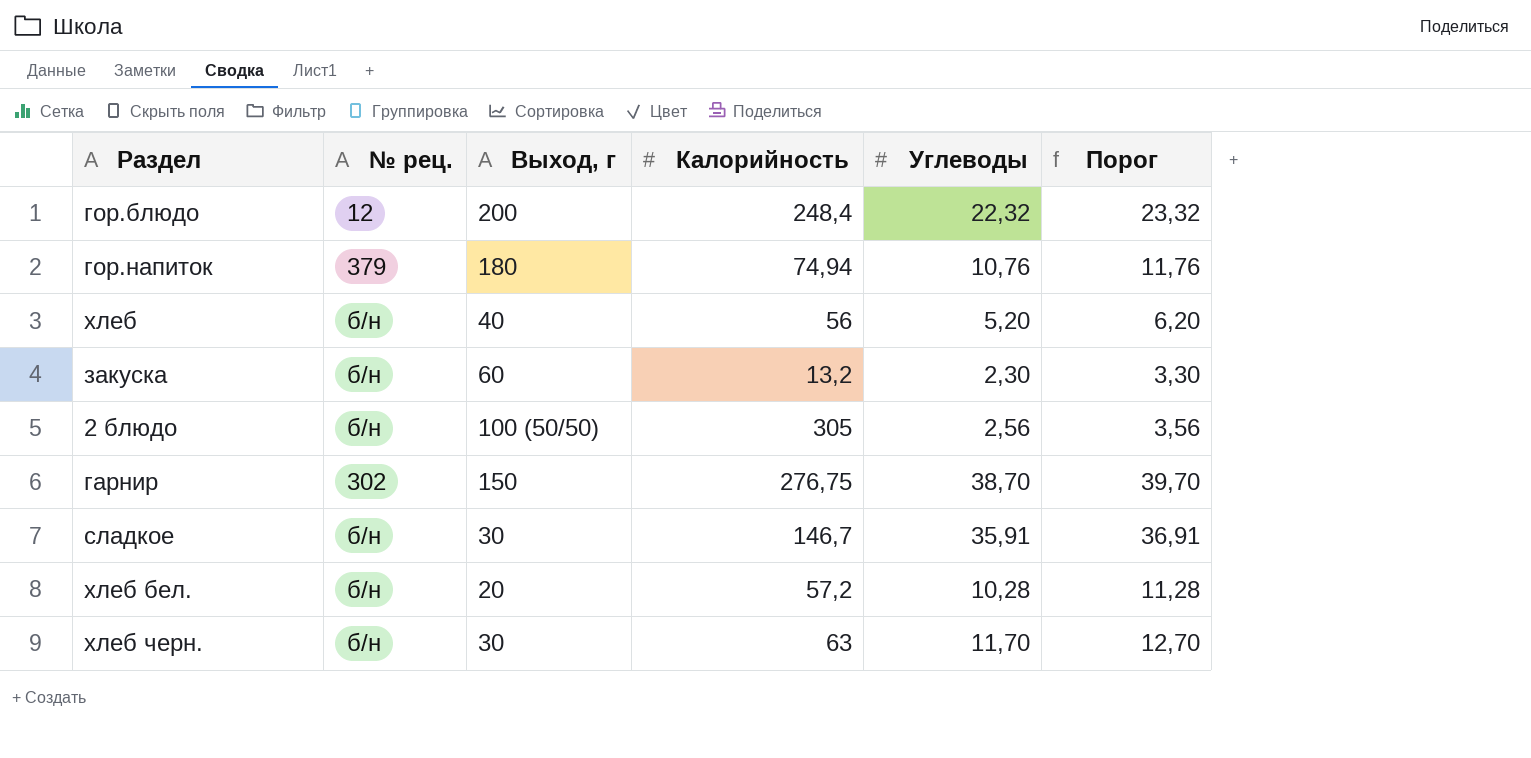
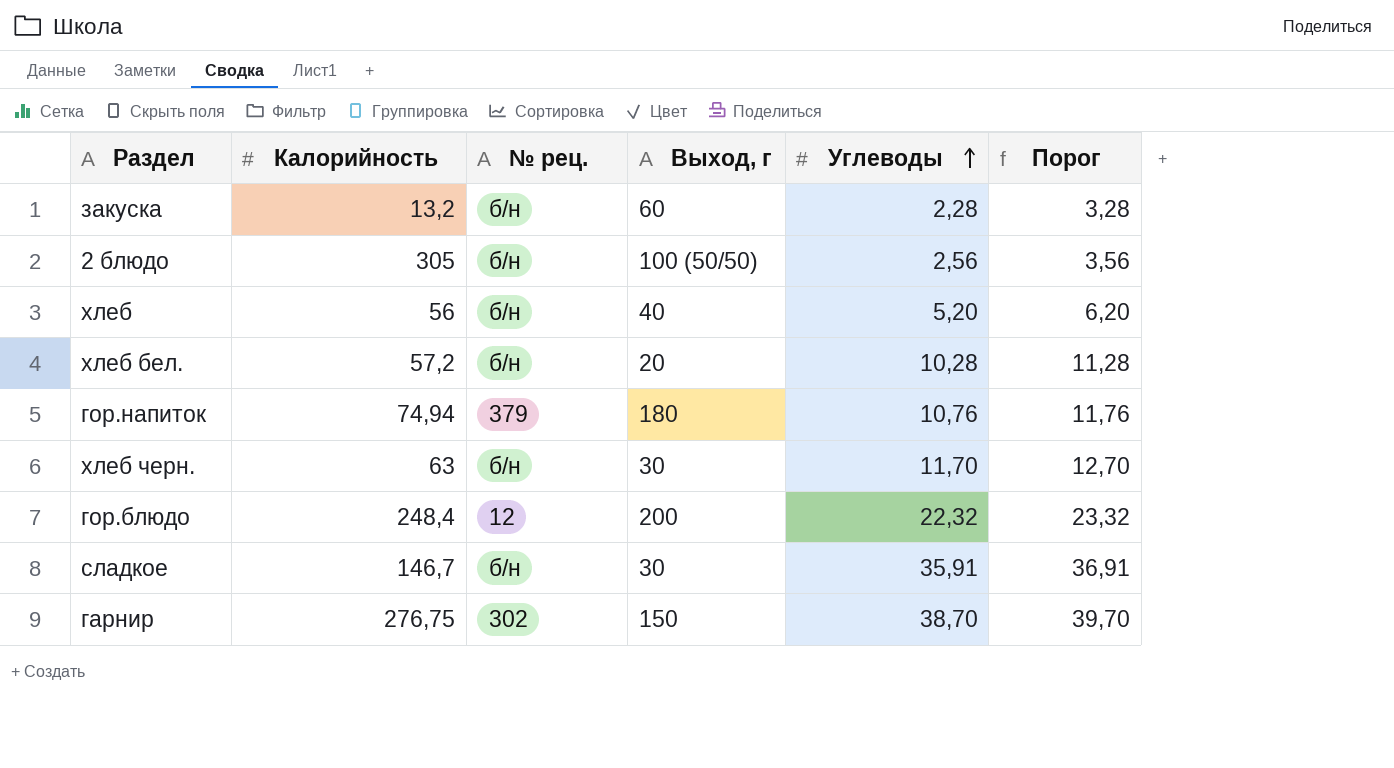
row order: none -> Углеводы ascending
column Калорийность | position: 4 -> 2
закуска | Углеводы: 2,30 -> 2,28
закуска | Порог: 3,30 -> 3,28

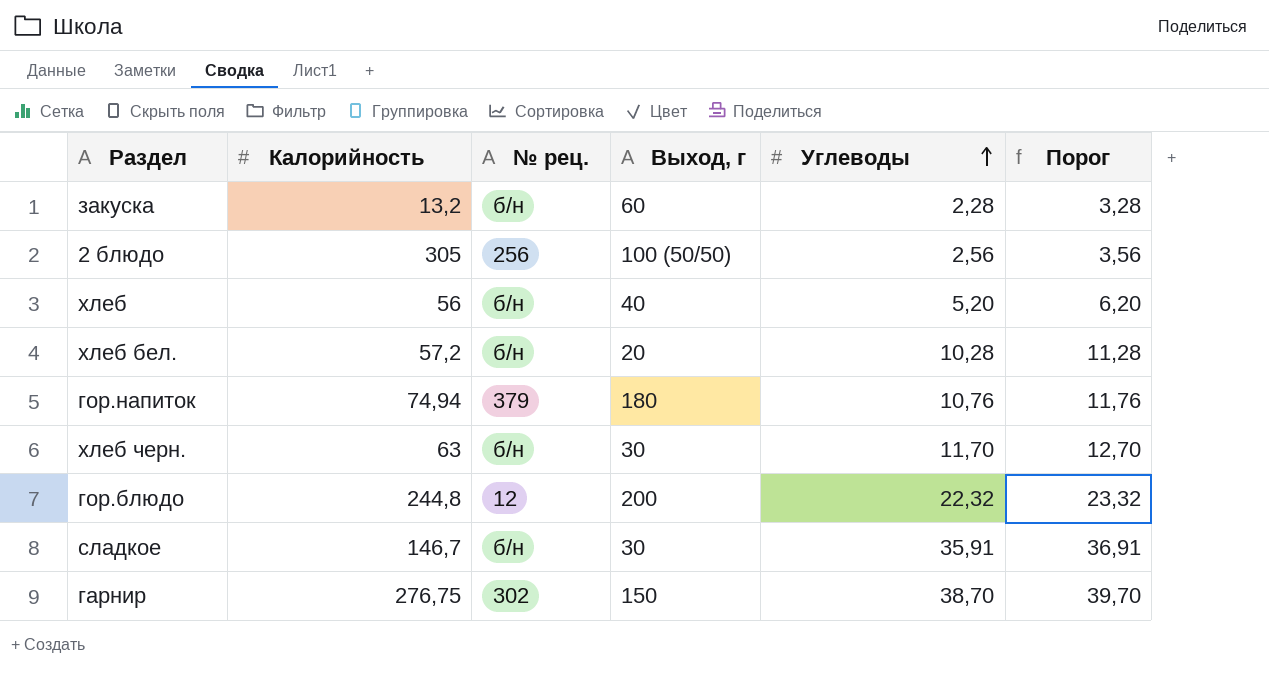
2 блюдо | № рец.: б/н -> 256
гор.блюдо | Калорийность: 248,4 -> 244,8

